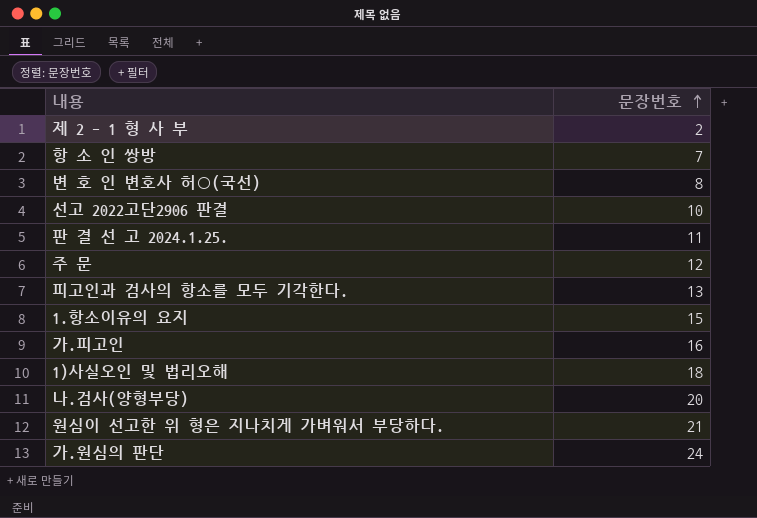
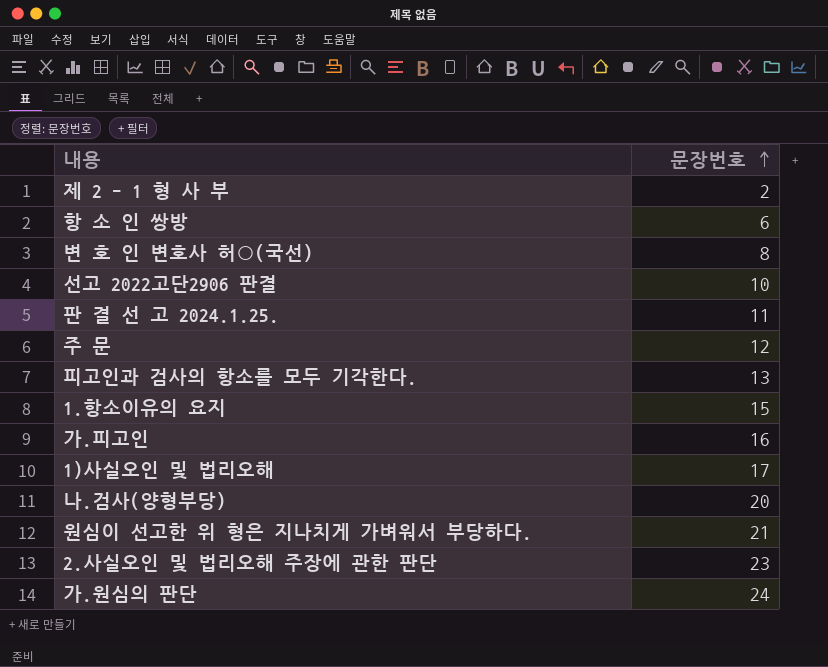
항 소 인 쌍방 | 문장번호: 7 -> 6
1)사실오인 및 법리오해 | 문장번호: 18 -> 17
row 2.사실오인 및 법리오해 주장에 관한 판단: none -> 23

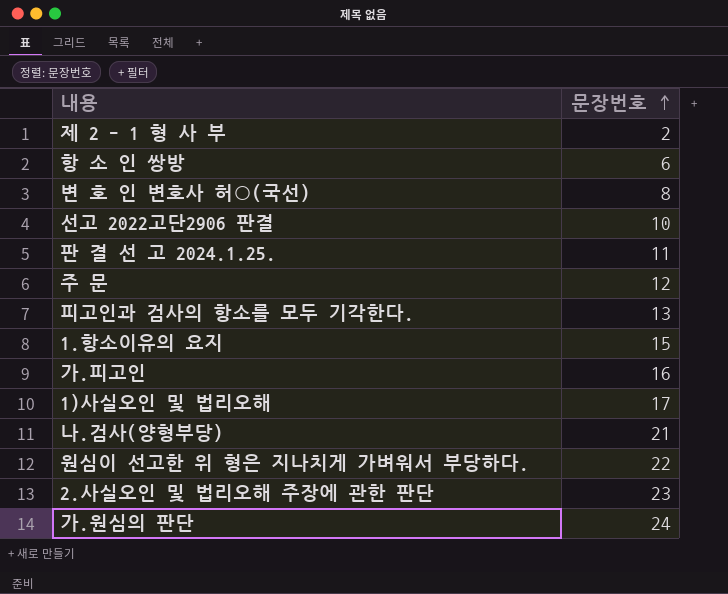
나.검사(양형부당) | 문장번호: 20 -> 21
원심이 선고한 위 형은 지나치게 가벼워서 부당하다. | 문장번호: 21 -> 22

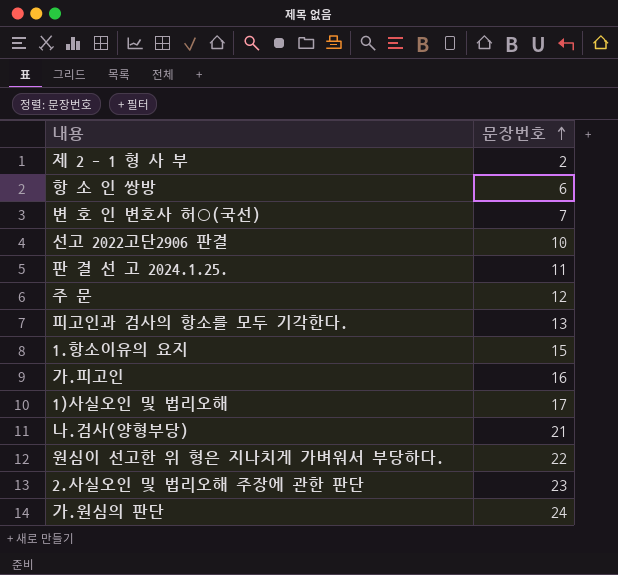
변 호 인 변호사 허○(국선) | 문장번호: 8 -> 7

